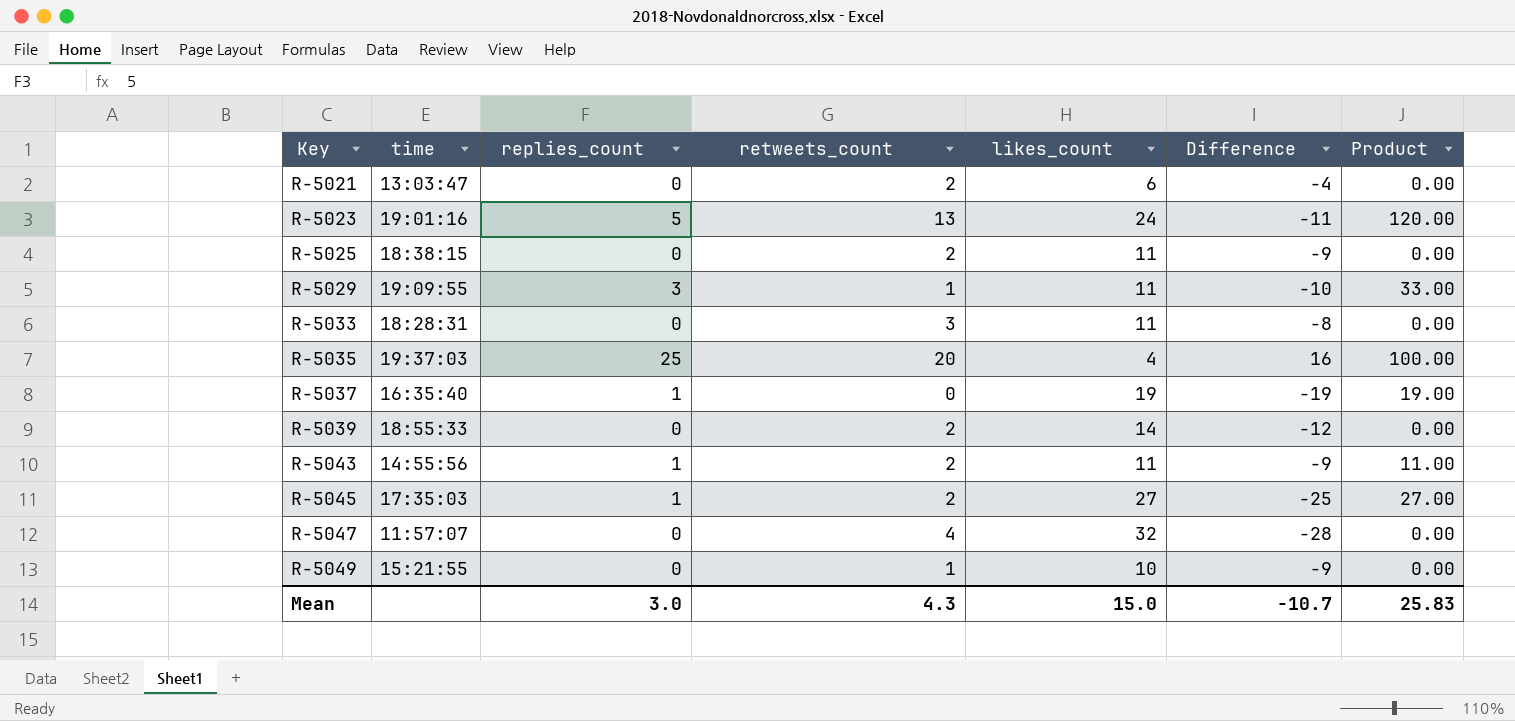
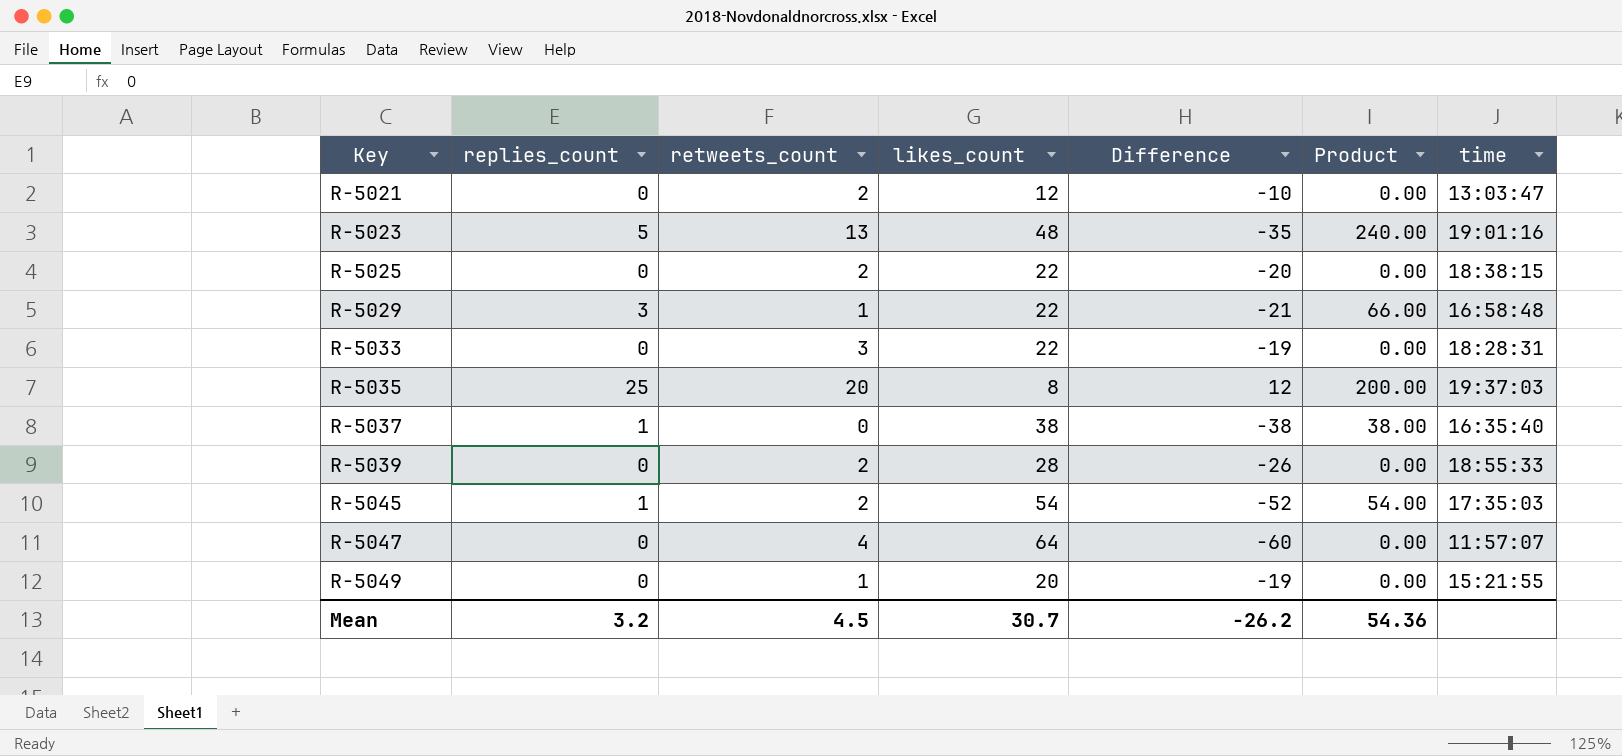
column time | position: 2 -> 7
row R-5043: 14:55:56 | 1 | 2 | 11 | -9 | 11.00 -> none
R-5021 | likes_count: 6 -> 12
R-5021 | Difference: -4 -> -10
R-5023 | likes_count: 24 -> 48
R-5023 | Difference: -11 -> -35
R-5023 | Product: 120.00 -> 240.00
R-5025 | likes_count: 11 -> 22
R-5025 | Difference: -9 -> -20
R-5029 | likes_count: 11 -> 22
R-5029 | Difference: -10 -> -21
R-5029 | Product: 33.00 -> 66.00
R-5029 | time: 19:09:55 -> 16:58:48
R-5033 | likes_count: 11 -> 22
R-5033 | Difference: -8 -> -19
R-5035 | likes_count: 4 -> 8
R-5035 | Difference: 16 -> 12
R-5035 | Product: 100.00 -> 200.00
R-5037 | likes_count: 19 -> 38
R-5037 | Difference: -19 -> -38
R-5037 | Product: 19.00 -> 38.00
R-5039 | likes_count: 14 -> 28
R-5039 | Difference: -12 -> -26
R-5045 | likes_count: 27 -> 54
R-5045 | Difference: -25 -> -52
R-5045 | Product: 27.00 -> 54.00
R-5047 | likes_count: 32 -> 64
R-5047 | Difference: -28 -> -60
R-5049 | likes_count: 10 -> 20
R-5049 | Difference: -9 -> -19
Mean | replies_count: 3.0 -> 3.2
Mean | retweets_count: 4.3 -> 4.5
Mean | likes_count: 15.0 -> 30.7
Mean | Difference: -10.7 -> -26.2
Mean | Product: 25.83 -> 54.36

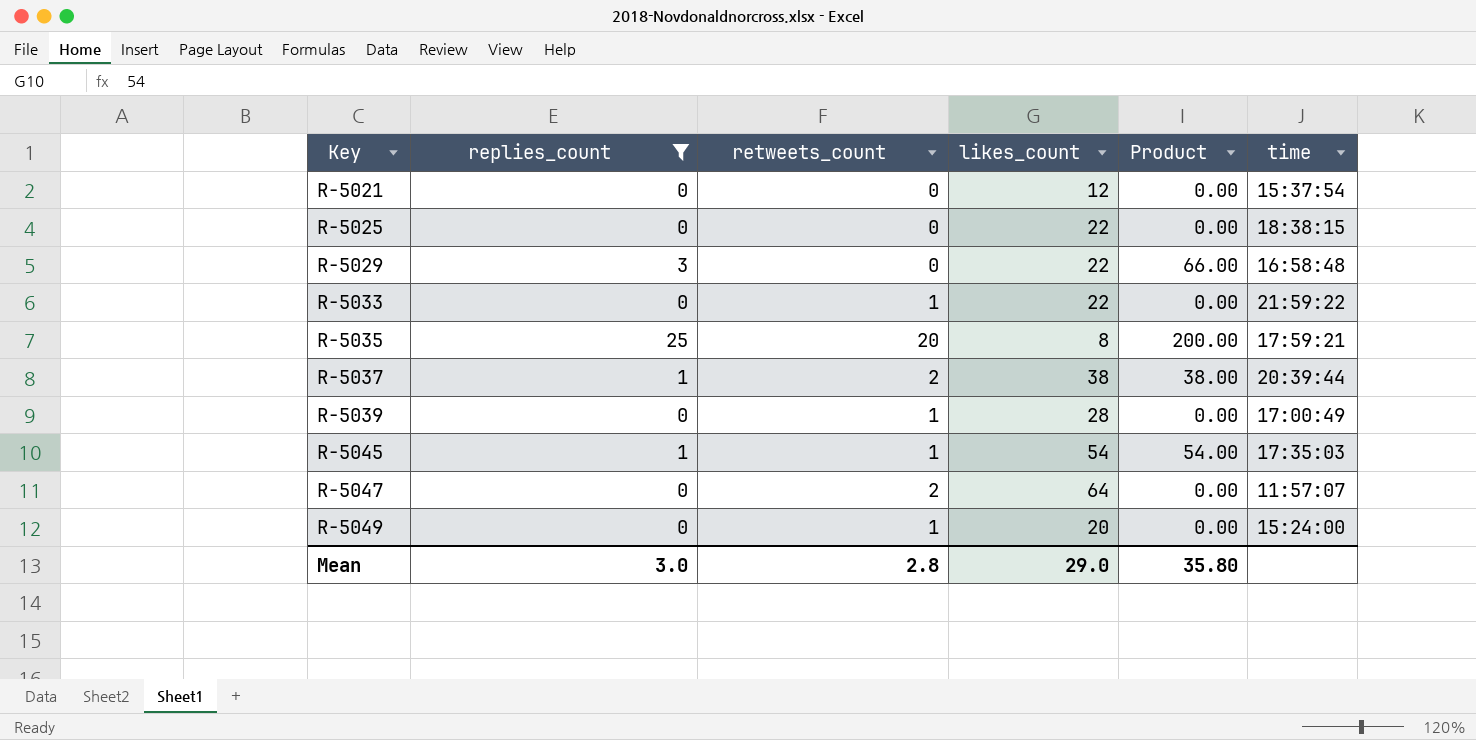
filter: none -> replies_count != 5
column Difference | formula: [retweets_count] - [likes_count] -> none
R-5021 | retweets_count: 2 -> 0
R-5021 | time: 13:03:47 -> 15:37:54
R-5025 | retweets_count: 2 -> 0
R-5029 | retweets_count: 1 -> 0
R-5033 | retweets_count: 3 -> 1
R-5033 | time: 18:28:31 -> 21:59:22
R-5035 | time: 19:37:03 -> 17:59:21
R-5037 | retweets_count: 0 -> 2
R-5037 | time: 16:35:40 -> 20:39:44
R-5039 | retweets_count: 2 -> 1
R-5039 | time: 18:55:33 -> 17:00:49
R-5045 | retweets_count: 2 -> 1
R-5047 | retweets_count: 4 -> 2
R-5049 | time: 15:21:55 -> 15:24:00
Mean | replies_count: 3.2 -> 3.0
Mean | retweets_count: 4.5 -> 2.8
Mean | likes_count: 30.7 -> 29.0
Mean | Product: 54.36 -> 35.80

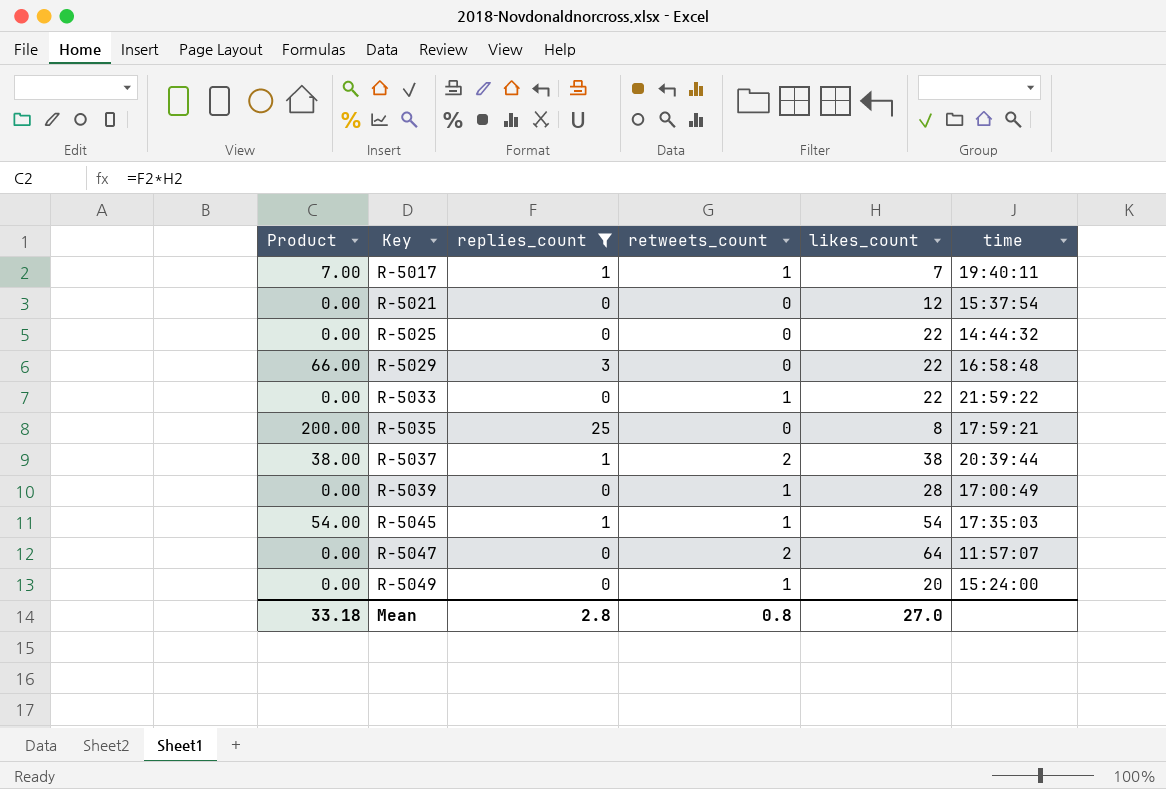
column Product | position: 5 -> 1
row R-5017: none -> 7.00 | 1 | 1 | 7 | 19:40:11
R-5025 | time: 18:38:15 -> 14:44:32
R-5035 | retweets_count: 20 -> 0
Mean | Product: 35.80 -> 33.18
Mean | replies_count: 3.0 -> 2.8
Mean | retweets_count: 2.8 -> 0.8
Mean | likes_count: 29.0 -> 27.0

